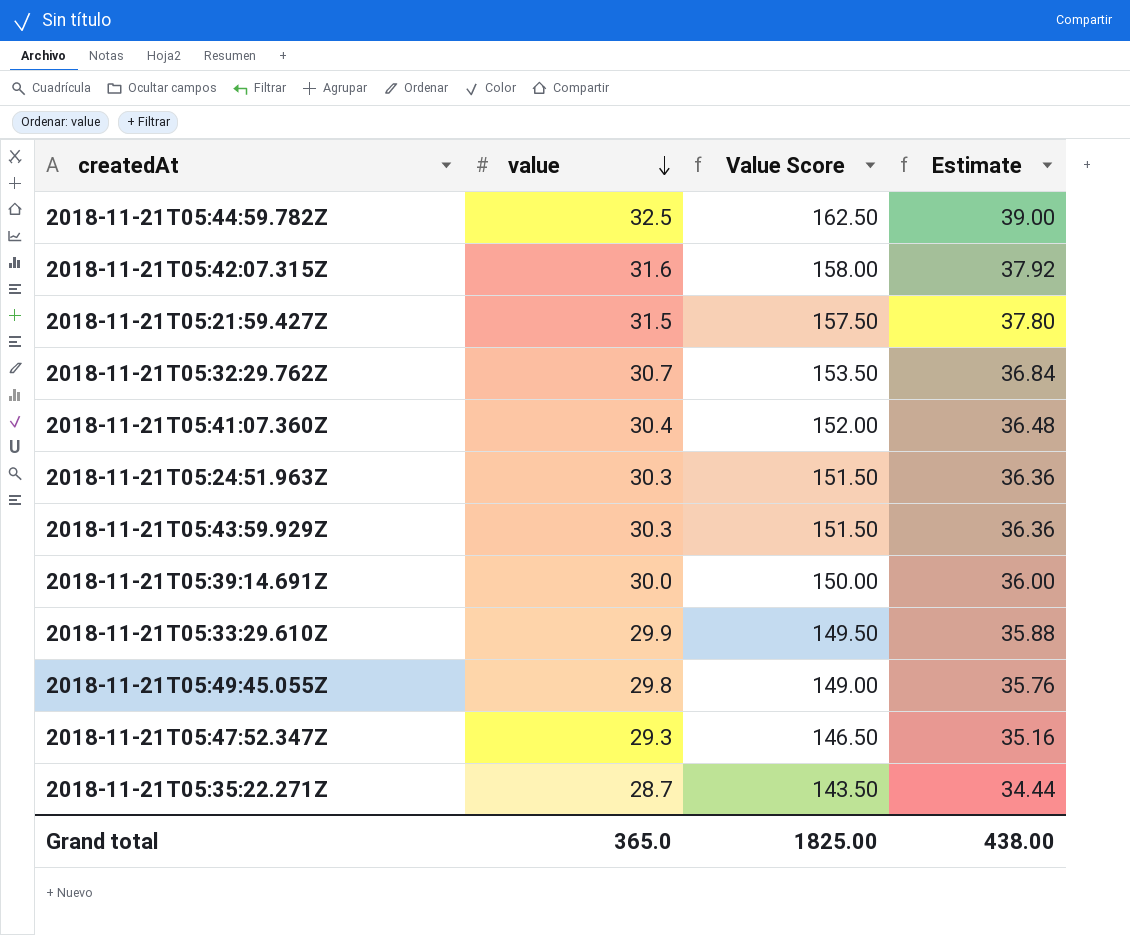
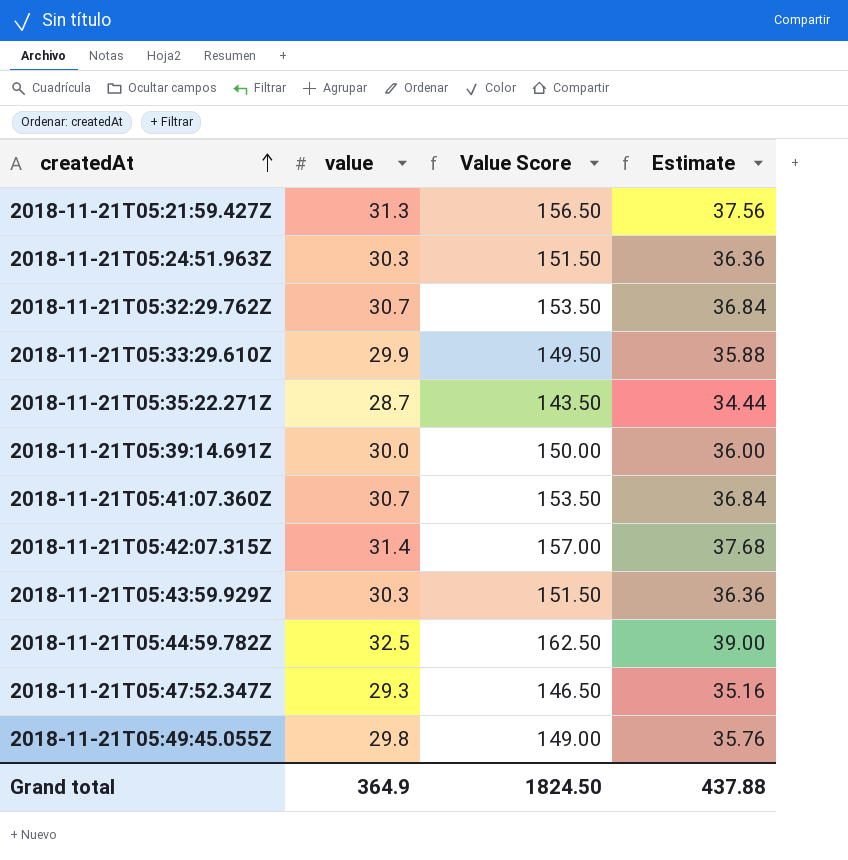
row order: value descending -> createdAt ascending
2018-11-21T05:21:59.427Z | value: 31.5 -> 31.3
2018-11-21T05:21:59.427Z | Value Score: 157.50 -> 156.50
2018-11-21T05:21:59.427Z | Estimate: 37.80 -> 37.56
2018-11-21T05:41:07.360Z | value: 30.4 -> 30.7
2018-11-21T05:41:07.360Z | Value Score: 152.00 -> 153.50
2018-11-21T05:41:07.360Z | Estimate: 36.48 -> 36.84
2018-11-21T05:42:07.315Z | value: 31.6 -> 31.4
2018-11-21T05:42:07.315Z | Value Score: 158.00 -> 157.00
2018-11-21T05:42:07.315Z | Estimate: 37.92 -> 37.68
Grand total | value: 365.0 -> 364.9
Grand total | Value Score: 1825.00 -> 1824.50
Grand total | Estimate: 438.00 -> 437.88

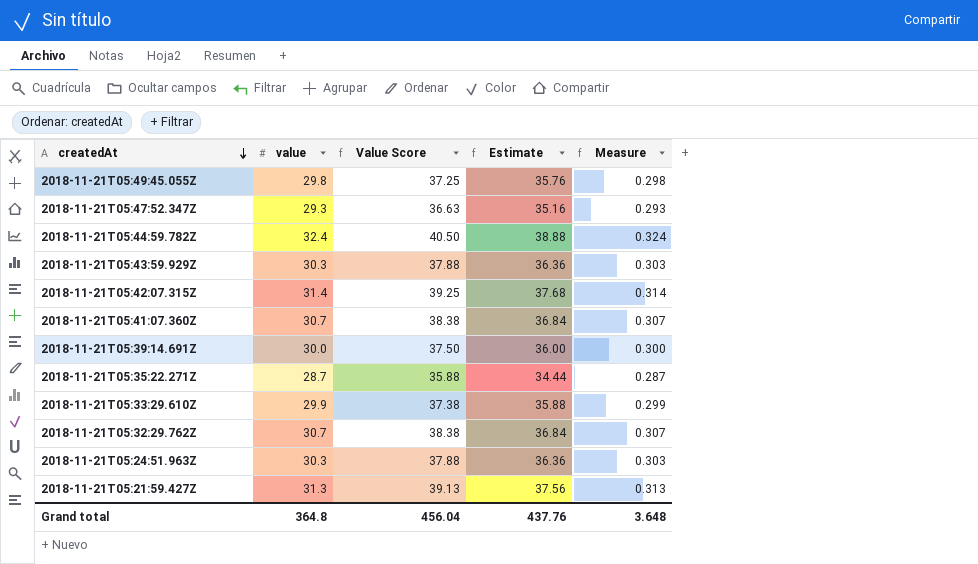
row order: createdAt ascending -> createdAt descending
column Value Score | formula: [value] * 5 -> [value] * 1.25
column Measure | formula: none -> [value] * 0.01
2018-11-21T05:44:59.782Z | value: 32.5 -> 32.4
2018-11-21T05:44:59.782Z | Estimate: 39.00 -> 38.88
Grand total | value: 364.9 -> 364.8
Grand total | Value Score: 1824.50 -> 456.04
Grand total | Estimate: 437.88 -> 437.76

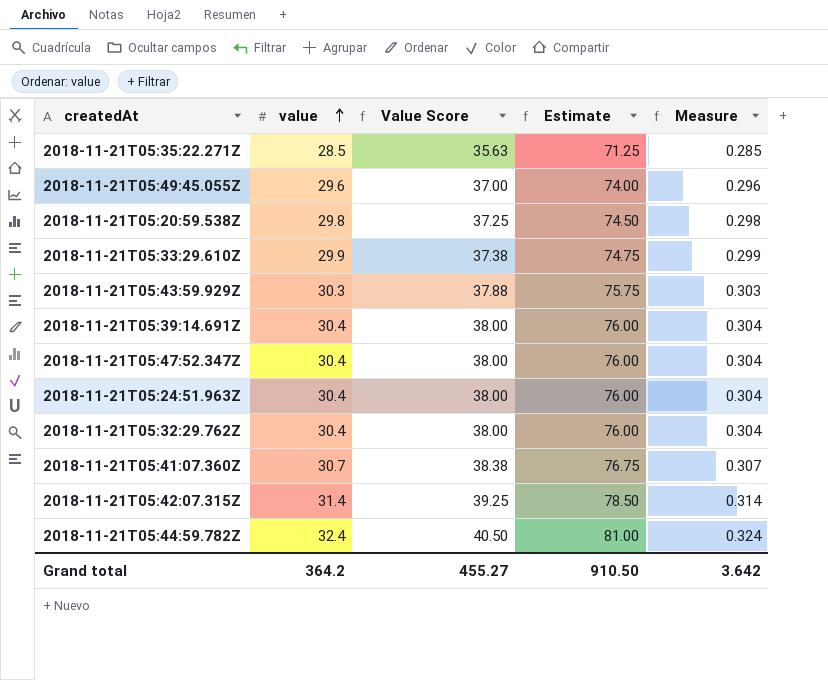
row order: createdAt descending -> value ascending
column Estimate | formula: [value] * 1.2 -> [value] * 2.5
row 2018-11-21T05:21:59.427Z: 31.3 | 39.13 | 37.56 | 0.313 -> none
2018-11-21T05:35:22.271Z | value: 28.7 -> 28.5
2018-11-21T05:35:22.271Z | Value Score: 35.88 -> 35.63
2018-11-21T05:35:22.271Z | Measure: 0.287 -> 0.285
2018-11-21T05:49:45.055Z | value: 29.8 -> 29.6
2018-11-21T05:49:45.055Z | Value Score: 37.25 -> 37.00
2018-11-21T05:49:45.055Z | Measure: 0.298 -> 0.296
row 2018-11-21T05:20:59.538Z: none -> 29.8 | 37.25 | 74.50 | 0.298
2018-11-21T05:39:14.691Z | value: 30.0 -> 30.4
2018-11-21T05:39:14.691Z | Value Score: 37.50 -> 38.00
2018-11-21T05:39:14.691Z | Measure: 0.300 -> 0.304
2018-11-21T05:47:52.347Z | value: 29.3 -> 30.4
2018-11-21T05:47:52.347Z | Value Score: 36.63 -> 38.00
2018-11-21T05:47:52.347Z | Measure: 0.293 -> 0.304
2018-11-21T05:24:51.963Z | value: 30.3 -> 30.4
2018-11-21T05:24:51.963Z | Value Score: 37.88 -> 38.00
2018-11-21T05:24:51.963Z | Measure: 0.303 -> 0.304
2018-11-21T05:32:29.762Z | value: 30.7 -> 30.4
2018-11-21T05:32:29.762Z | Value Score: 38.38 -> 38.00
2018-11-21T05:32:29.762Z | Measure: 0.307 -> 0.304
Grand total | value: 364.8 -> 364.2
Grand total | Value Score: 456.04 -> 455.27
Grand total | Estimate: 437.76 -> 910.50
Grand total | Measure: 3.648 -> 3.642

